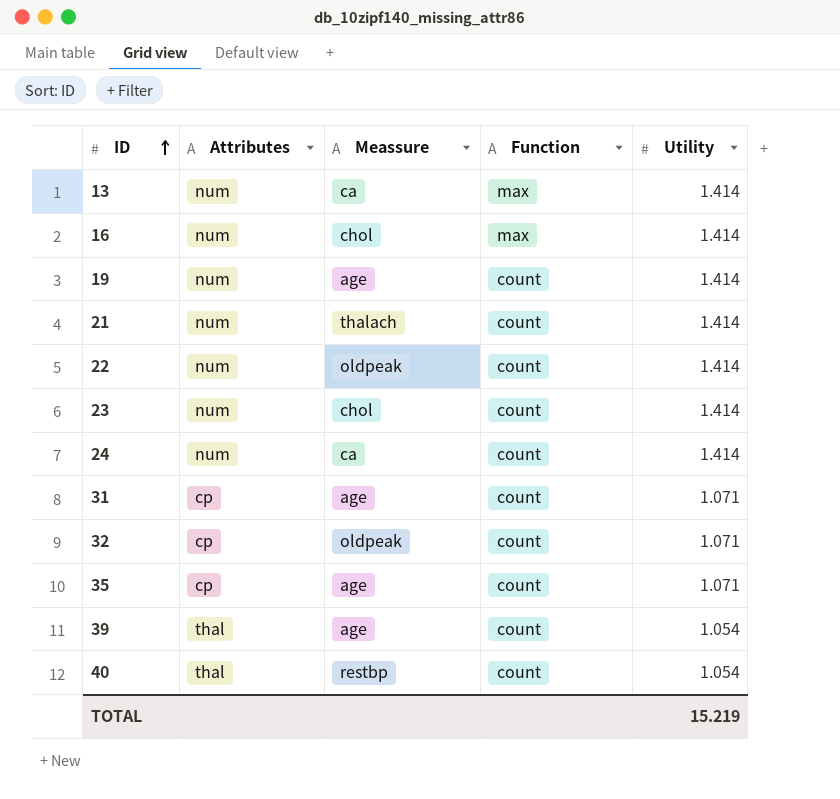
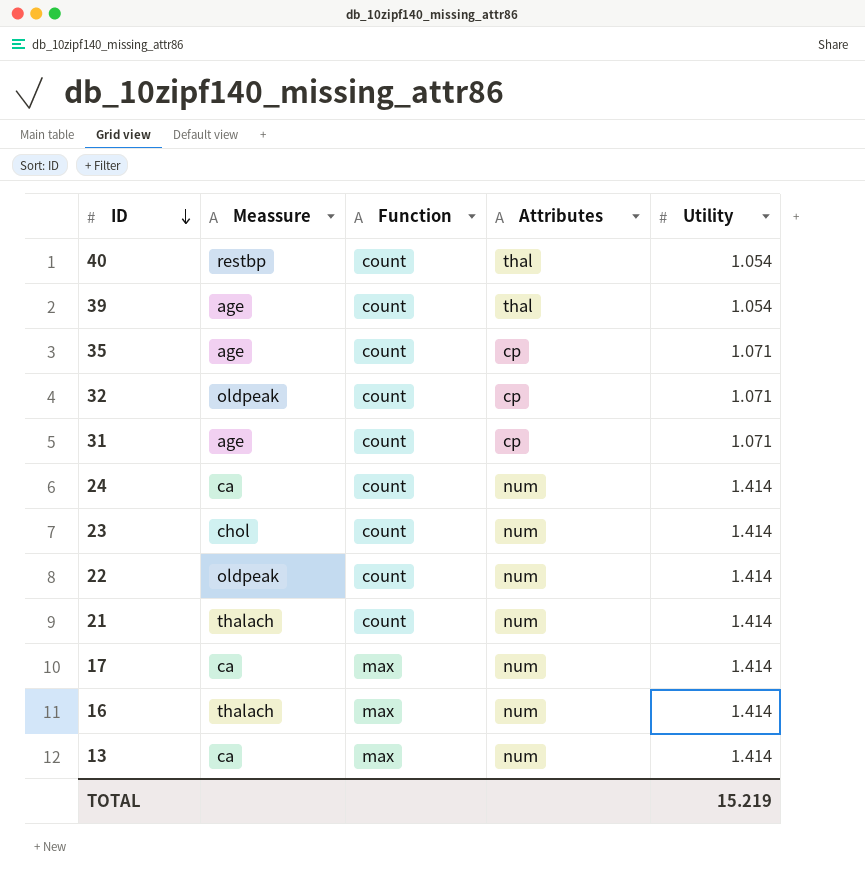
row order: ID ascending -> ID descending
column Attributes | position: 2 -> 4
row 19: num | age | count | 1.414 -> none
row 17: none -> ca | max | num | 1.414
16 | Meassure: chol -> thalach

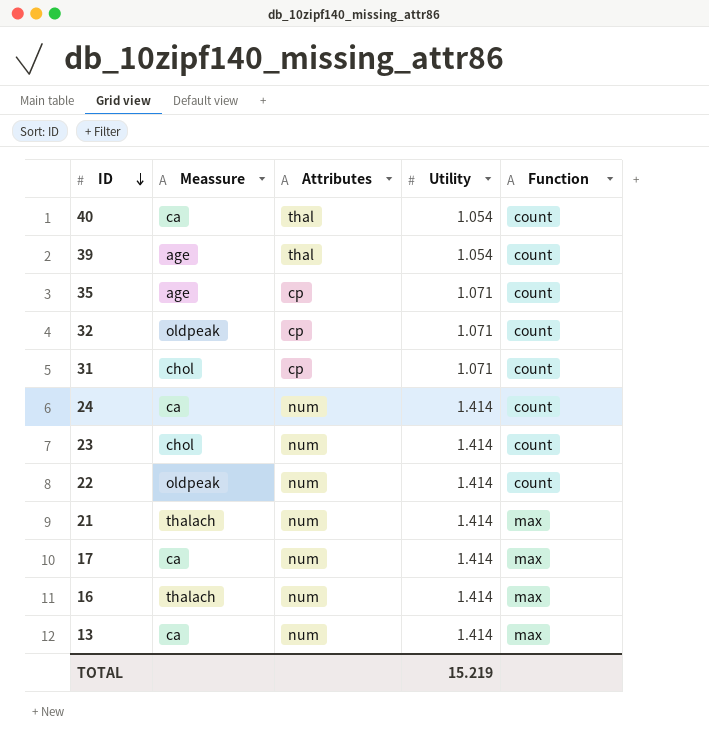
column Function | position: 3 -> 5
40 | Meassure: restbp -> ca
31 | Meassure: age -> chol
21 | Function: count -> max

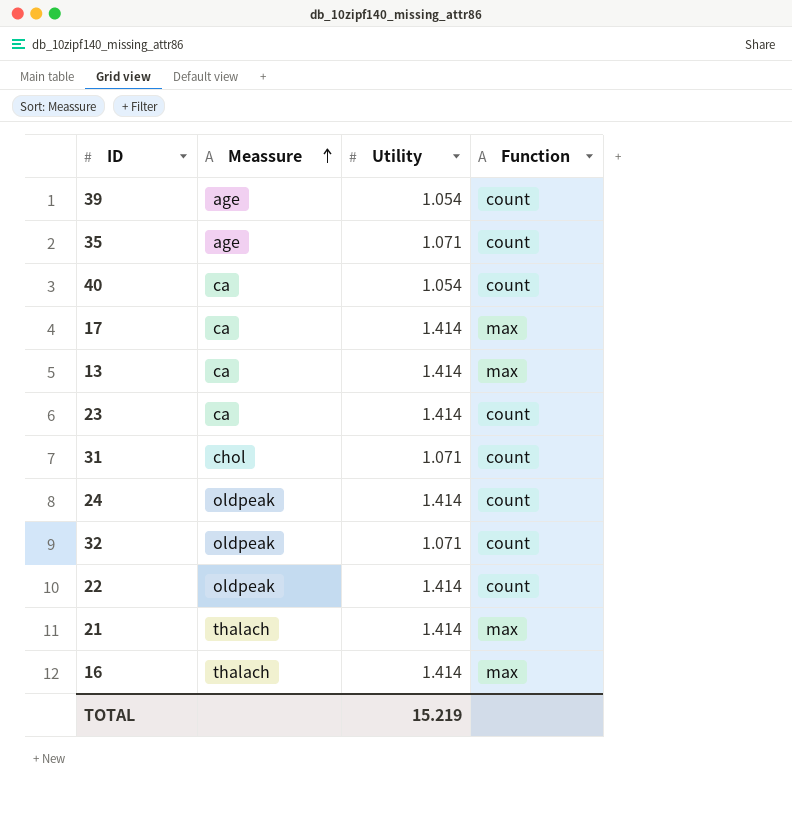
row order: ID descending -> Meassure ascending
column Attributes | position: 3 -> none
23 | Meassure: chol -> ca
24 | Meassure: ca -> oldpeak

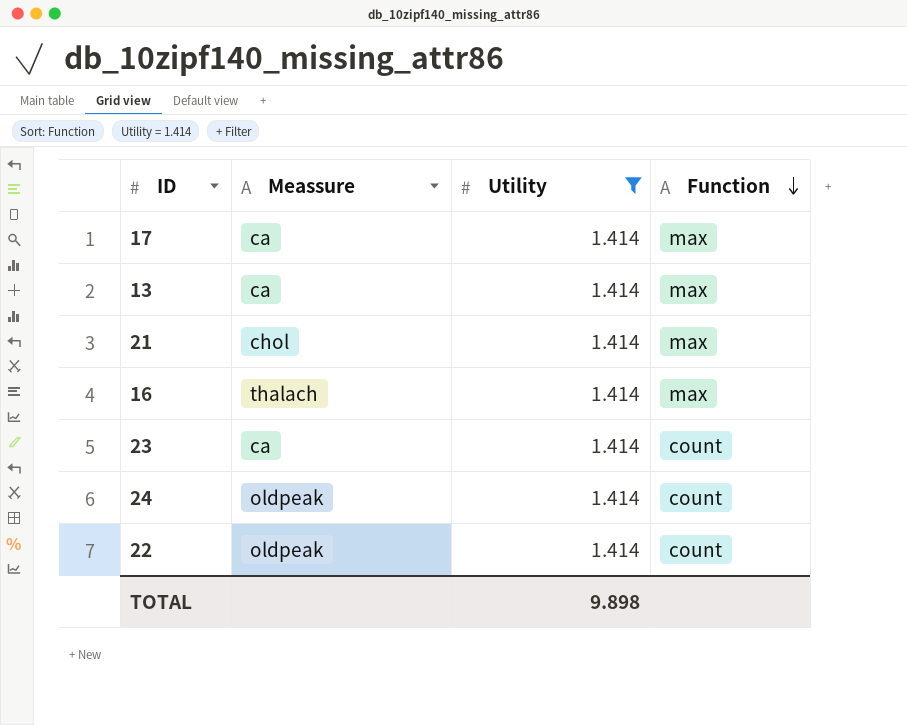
filter: none -> Utility = 1.414
row order: Meassure ascending -> Function descending
21 | Meassure: thalach -> chol
TOTAL | Utility: 15.219 -> 9.898

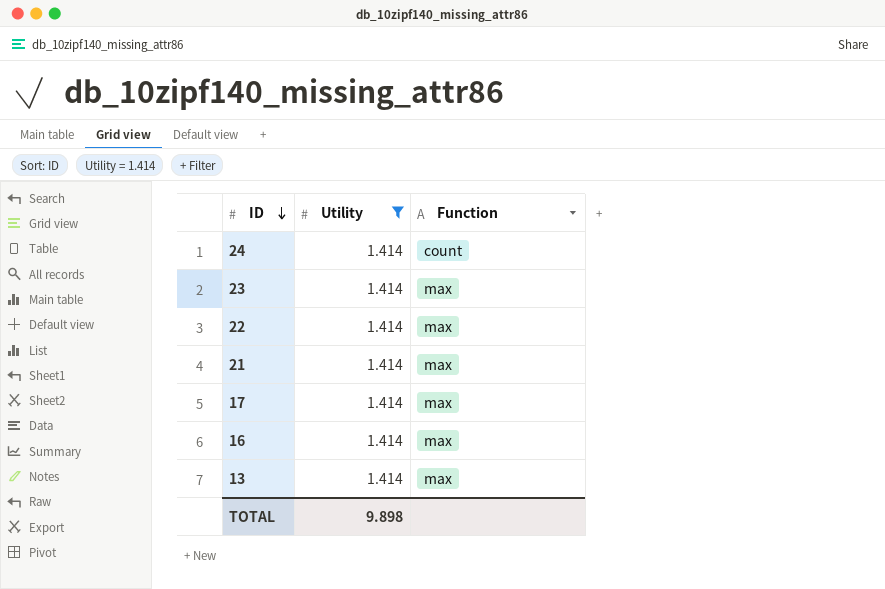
row order: Function descending -> ID descending
column Meassure | position: 2 -> none
23 | Function: count -> max
22 | Function: count -> max

